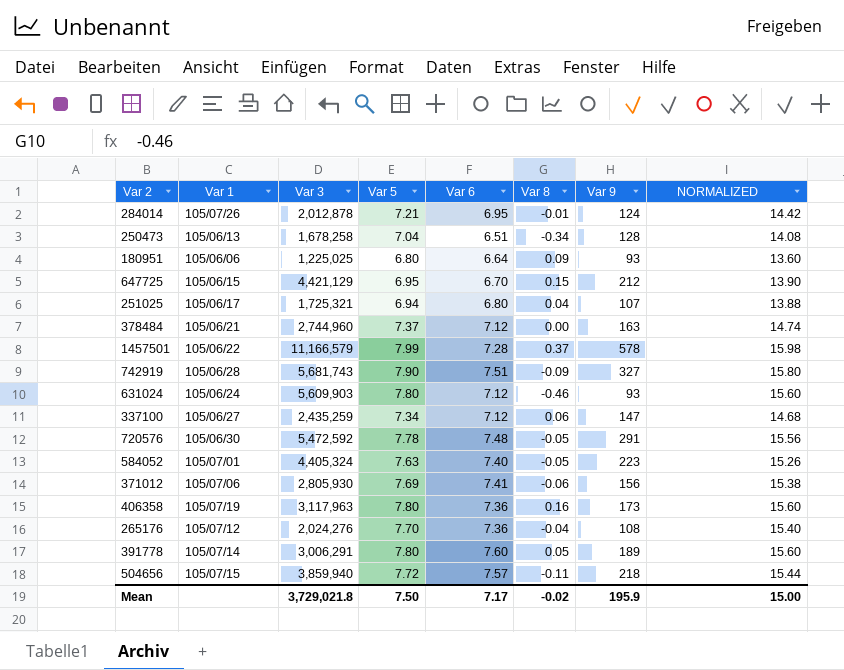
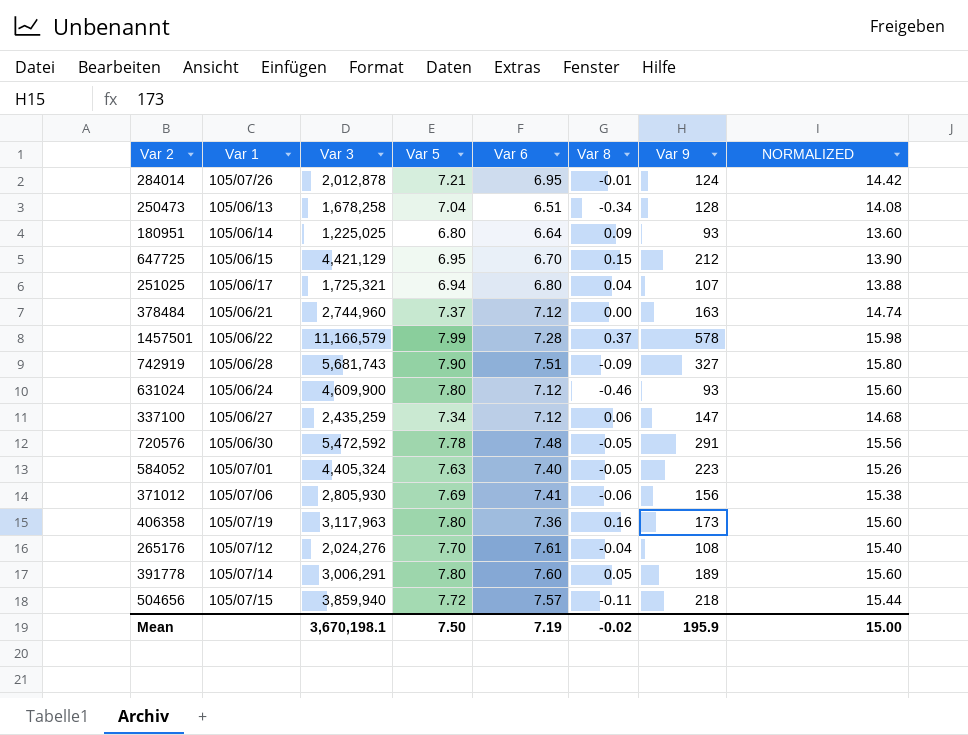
180951 | Var 1: 105/06/06 -> 105/06/14
631024 | Var 3: 5,609,903 -> 4,609,900
265176 | Var 6: 7.36 -> 7.61
Mean | Var 3: 3,729,021.8 -> 3,670,198.1
Mean | Var 6: 7.17 -> 7.19

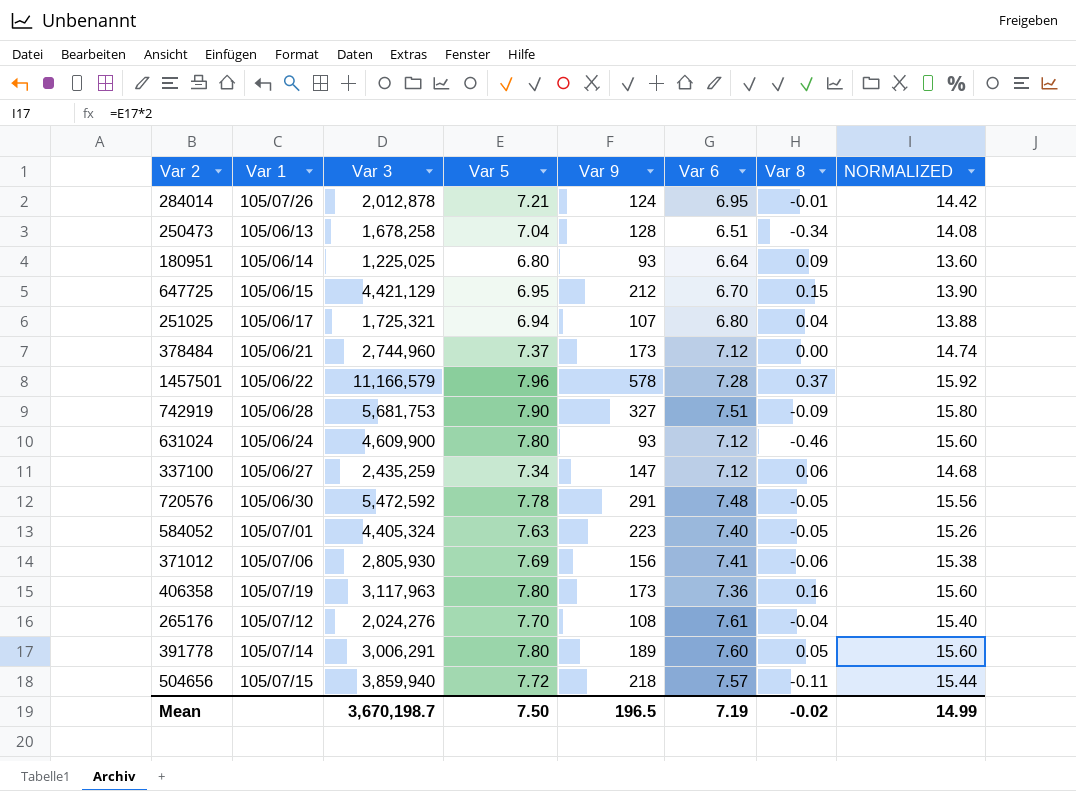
column Var 9 | position: 7 -> 5
378484 | Var 9: 163 -> 173
1457501 | Var 5: 7.99 -> 7.96
1457501 | NORMALIZED: 15.98 -> 15.92
742919 | Var 3: 5,681,743 -> 5,681,753
Mean | Var 3: 3,670,198.1 -> 3,670,198.7
Mean | Var 9: 195.9 -> 196.5
Mean | NORMALIZED: 15.00 -> 14.99

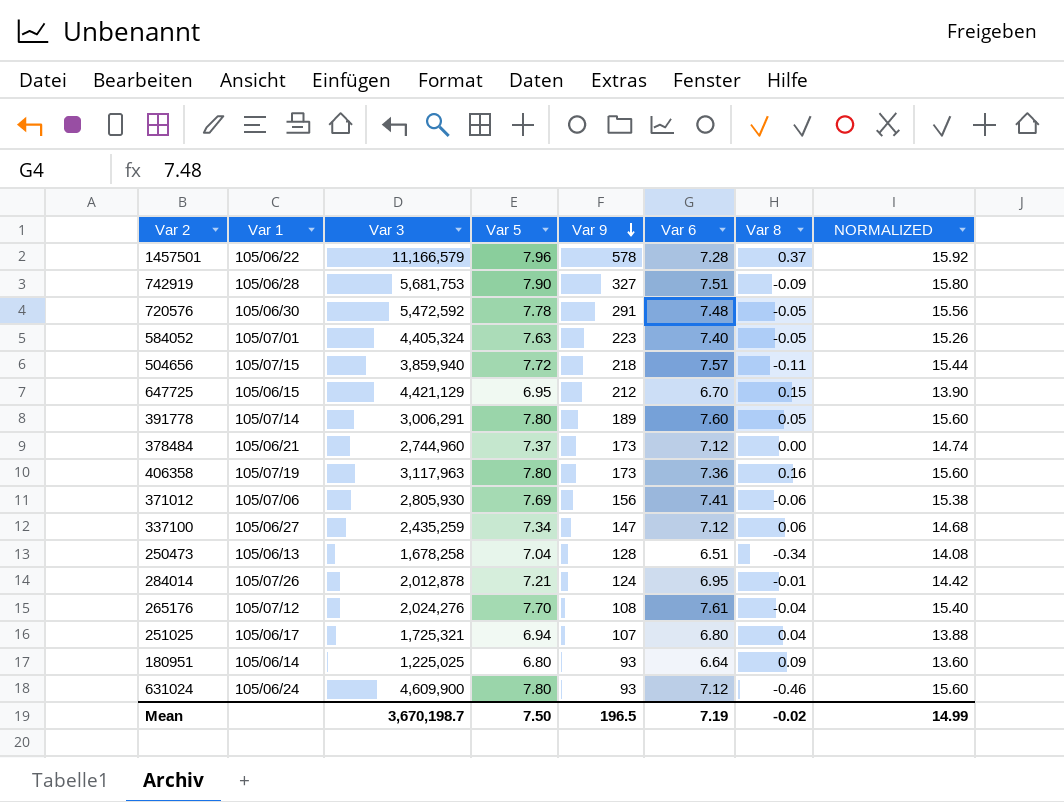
row order: none -> Var 9 descending

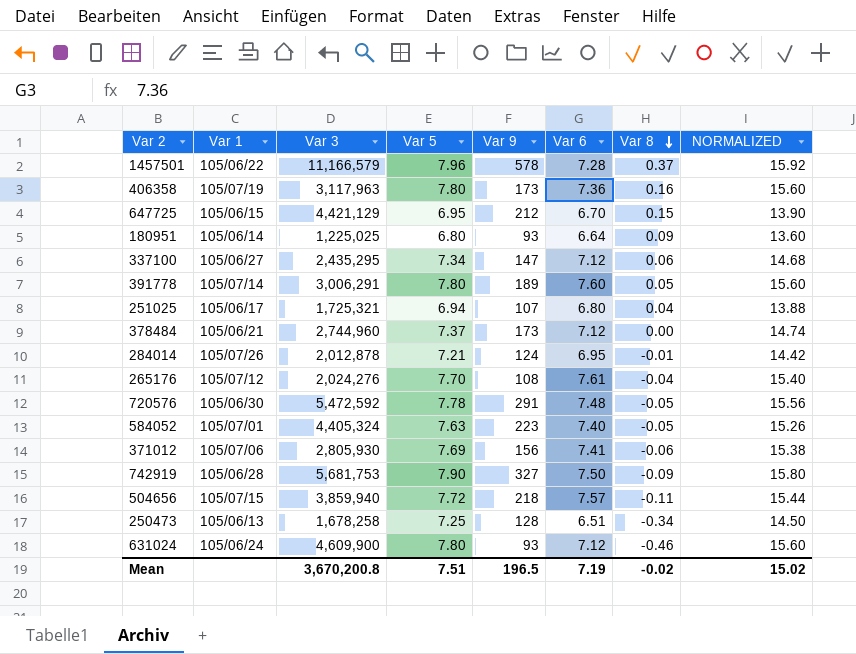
row order: Var 9 descending -> Var 8 descending
337100 | Var 3: 2,435,259 -> 2,435,295
742919 | Var 6: 7.51 -> 7.50
250473 | Var 5: 7.04 -> 7.25
250473 | NORMALIZED: 14.08 -> 14.50
Mean | Var 3: 3,670,198.7 -> 3,670,200.8
Mean | Var 5: 7.50 -> 7.51
Mean | NORMALIZED: 14.99 -> 15.02

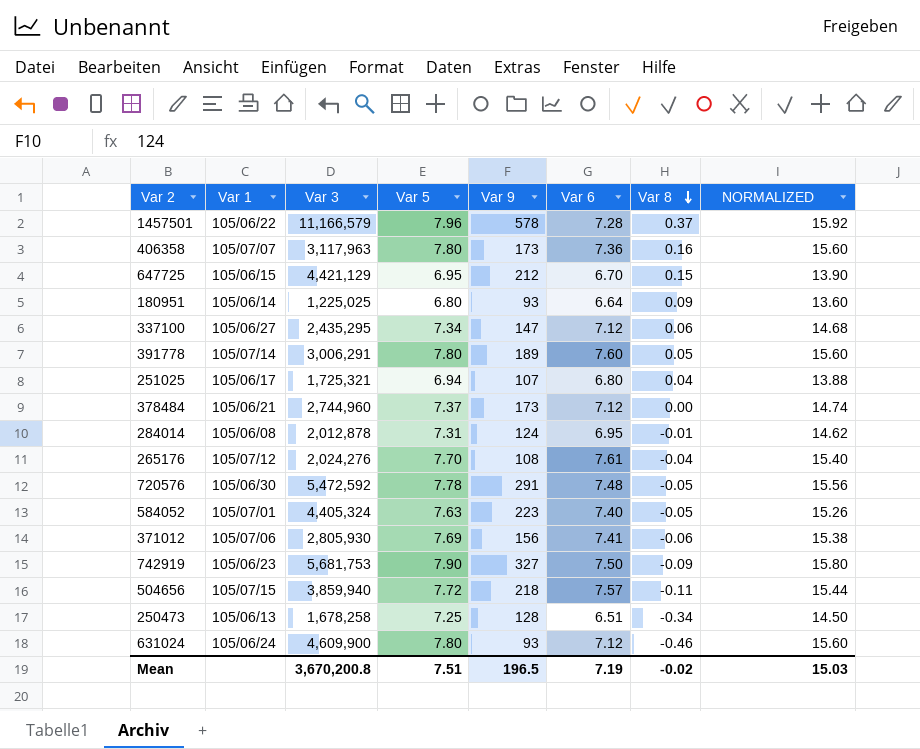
406358 | Var 1: 105/07/19 -> 105/07/07
284014 | Var 1: 105/07/26 -> 105/06/08
284014 | Var 5: 7.21 -> 7.31
284014 | NORMALIZED: 14.42 -> 14.62
742919 | Var 1: 105/06/28 -> 105/06/23
Mean | NORMALIZED: 15.02 -> 15.03

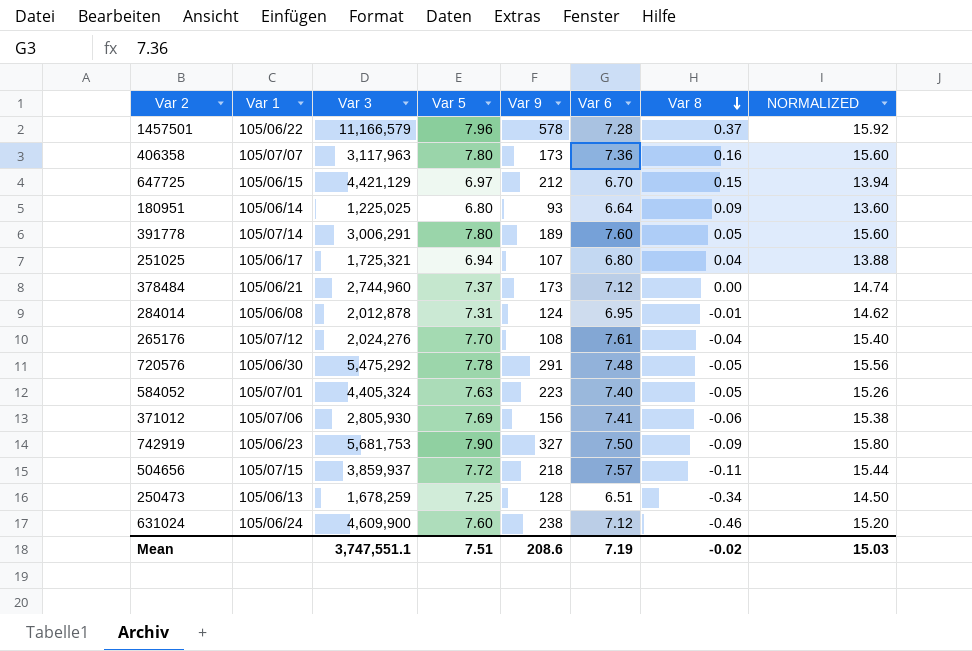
row 337100: 105/06/27 | 2,435,295 | 7.34 | 147 | 7.12 | 0.06 | 14.68 -> none
647725 | Var 5: 6.95 -> 6.97
647725 | NORMALIZED: 13.90 -> 13.94
720576 | Var 3: 5,472,592 -> 5,475,292
504656 | Var 3: 3,859,940 -> 3,859,937
250473 | Var 3: 1,678,258 -> 1,678,259
631024 | Var 5: 7.80 -> 7.60
631024 | Var 9: 93 -> 238
631024 | NORMALIZED: 15.60 -> 15.20
Mean | Var 3: 3,670,200.8 -> 3,747,551.1
Mean | Var 9: 196.5 -> 208.6

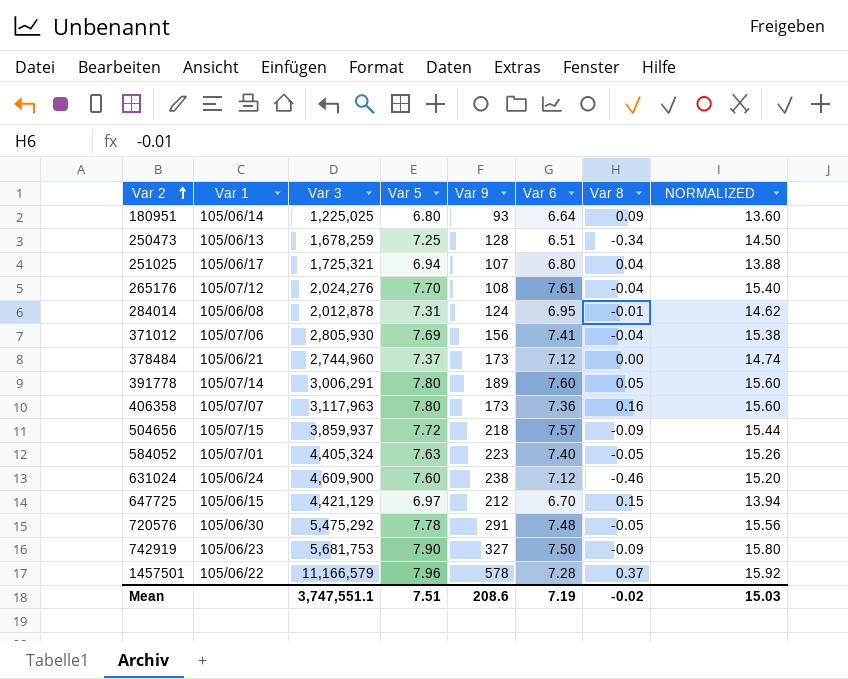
row order: Var 8 descending -> Var 2 ascending
371012 | Var 8: -0.06 -> -0.04
504656 | Var 8: -0.11 -> -0.09

